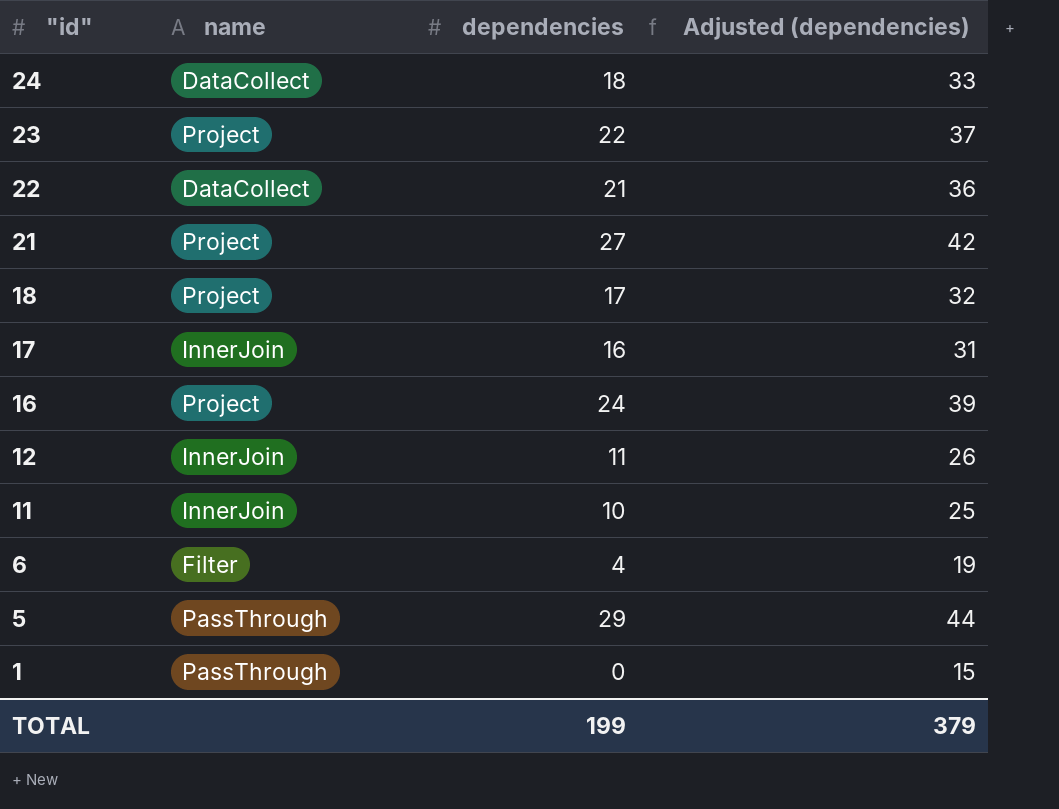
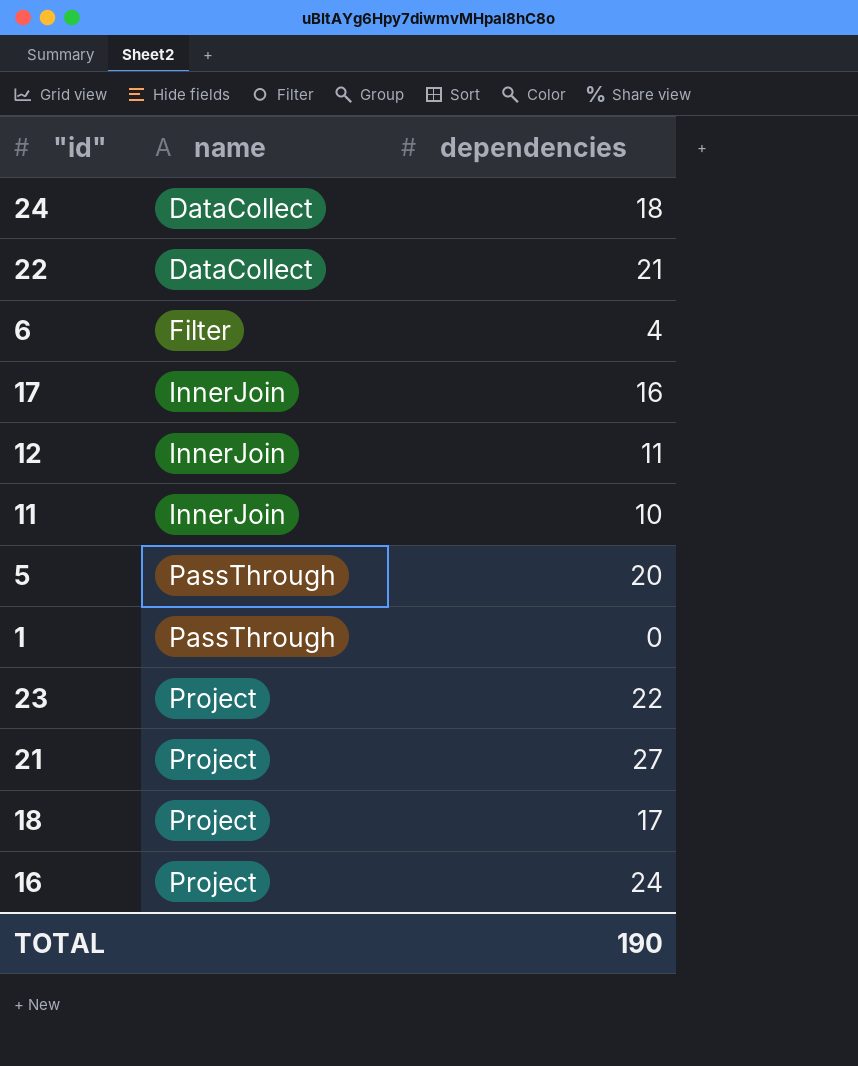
row order: "id" descending -> name ascending
column Adjusted (dependencies) | formula: [dependencies] + 15 -> none
5 | dependencies: 29 -> 20
TOTAL | dependencies: 199 -> 190

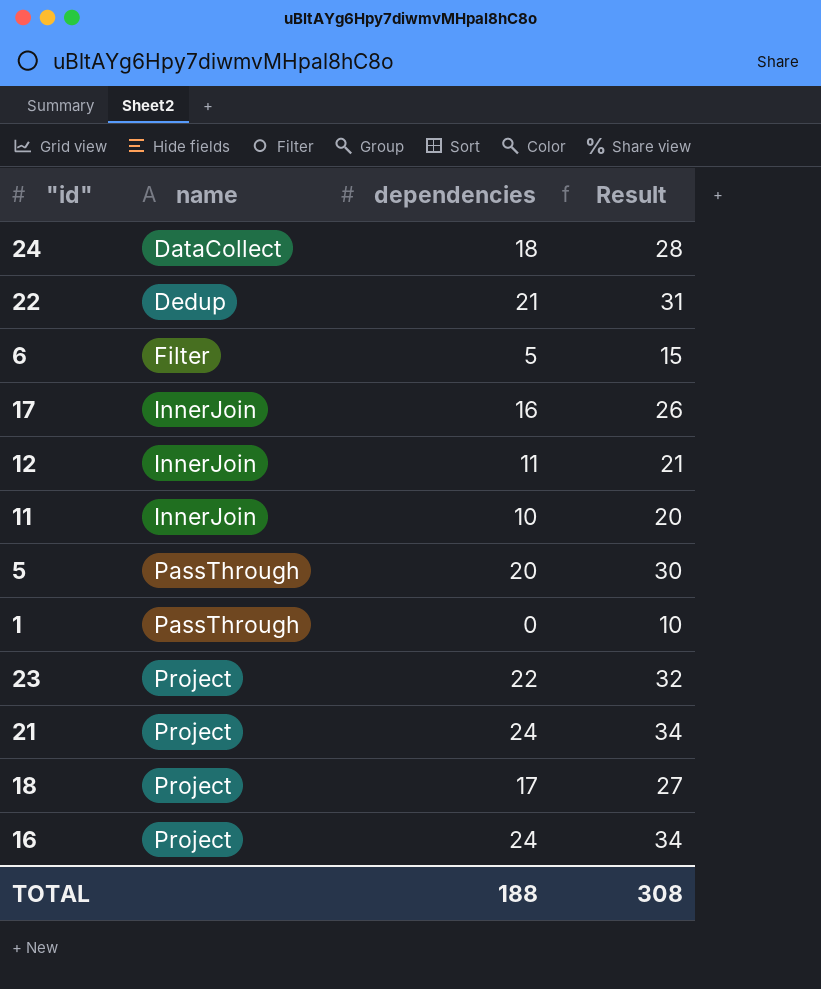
column Result | formula: none -> [dependencies] + 10
22 | name: DataCollect -> Dedup
6 | dependencies: 4 -> 5
21 | dependencies: 27 -> 24
TOTAL | dependencies: 190 -> 188

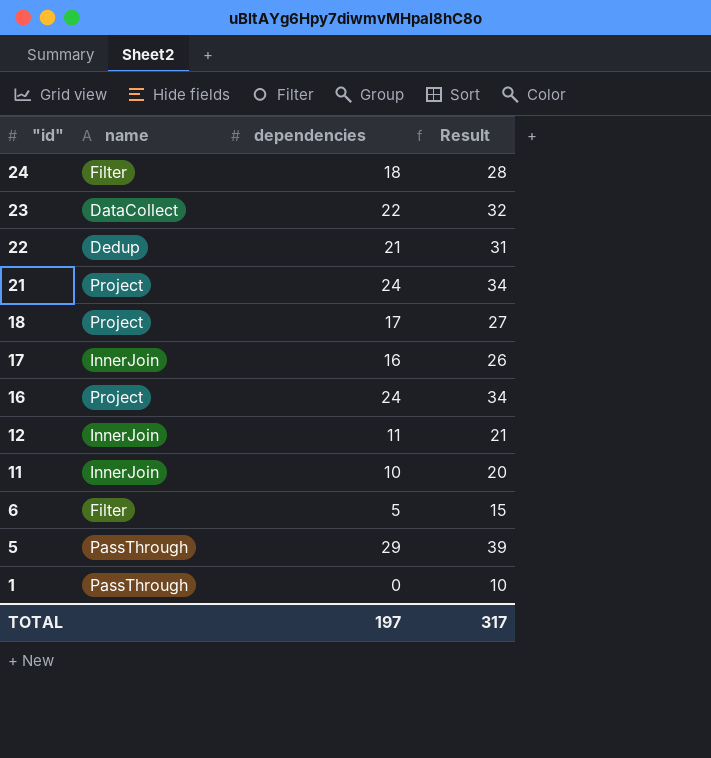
row order: name ascending -> "id" descending
24 | name: DataCollect -> Filter
23 | name: Project -> DataCollect
5 | dependencies: 20 -> 29
5 | Result: 30 -> 39
TOTAL | dependencies: 188 -> 197
TOTAL | Result: 308 -> 317

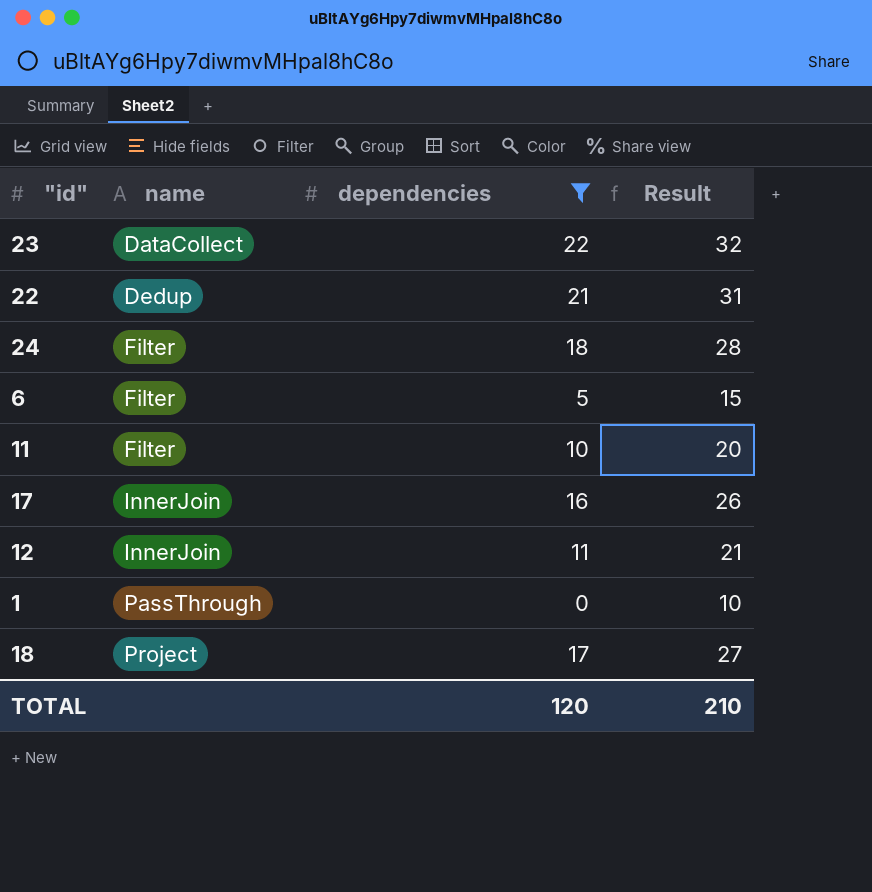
filter: none -> dependencies <= 22
row order: "id" descending -> name ascending
11 | name: InnerJoin -> Filter
TOTAL | dependencies: 197 -> 120
TOTAL | Result: 317 -> 210

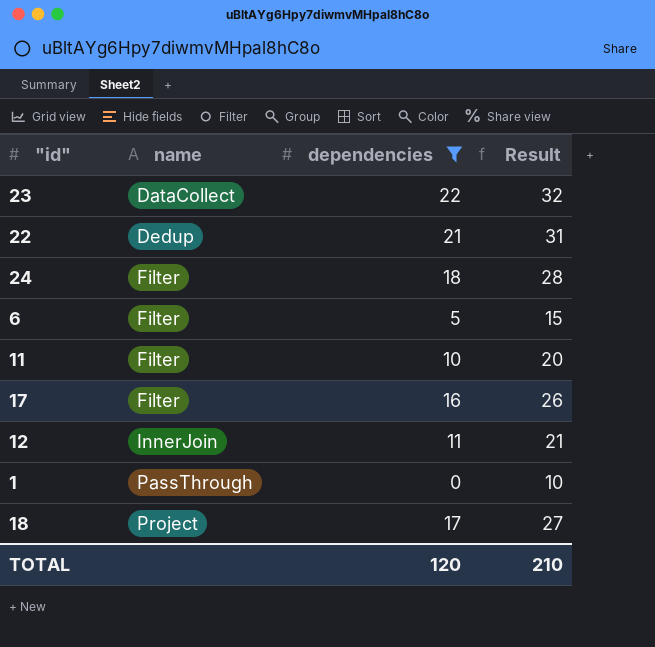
17 | name: InnerJoin -> Filter

